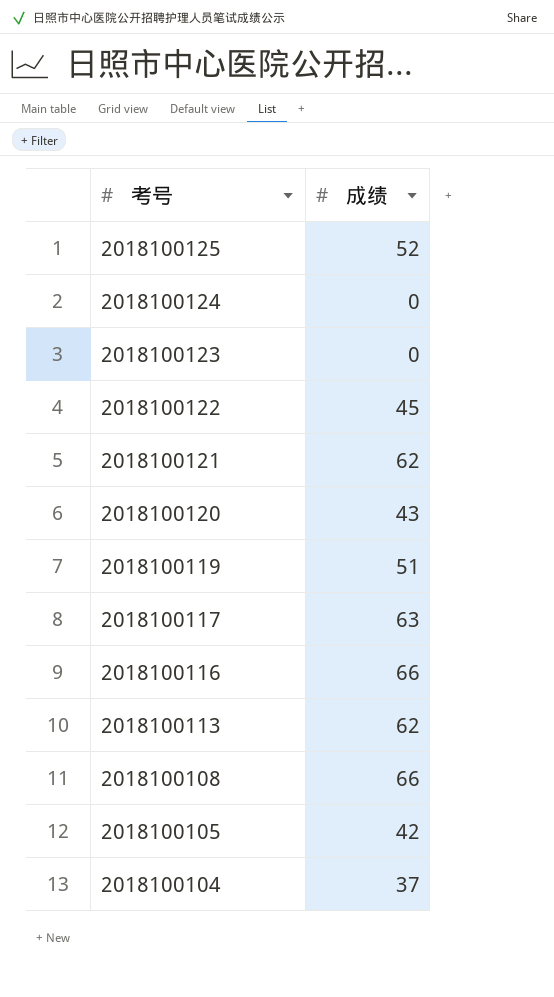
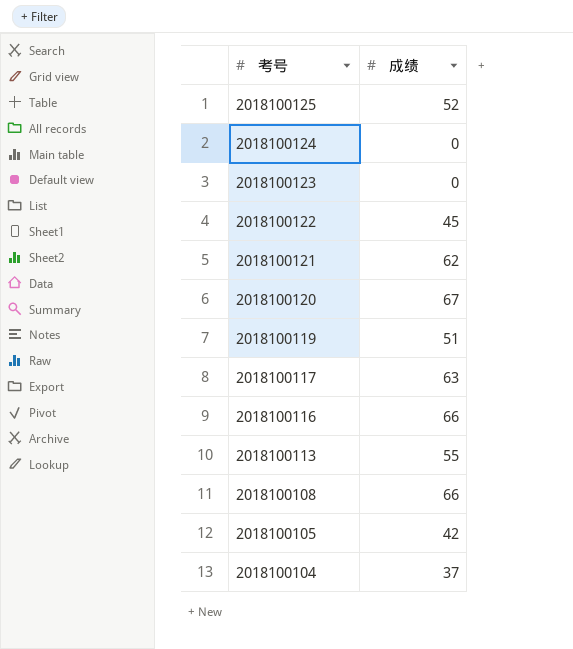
2018100120 | 成绩: 43 -> 67
2018100113 | 成绩: 62 -> 55

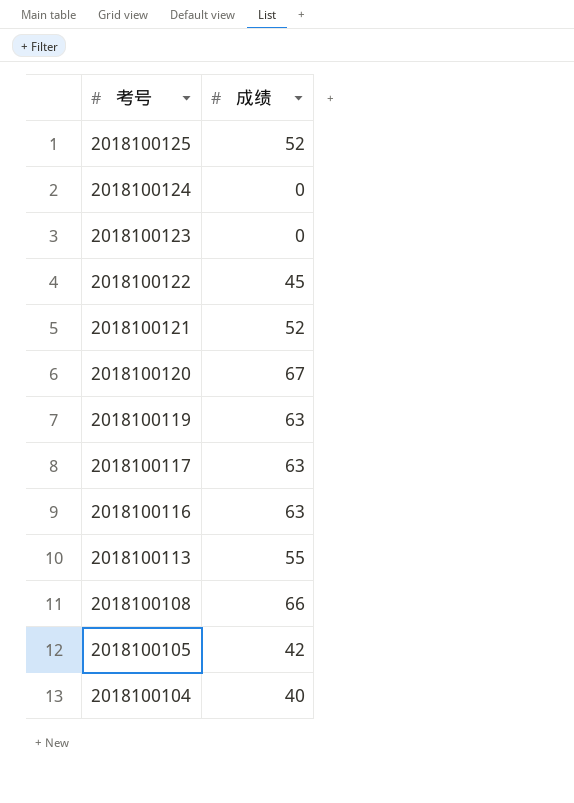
2018100121 | 成绩: 62 -> 52
2018100119 | 成绩: 51 -> 63
2018100116 | 成绩: 66 -> 63
2018100104 | 成绩: 37 -> 40

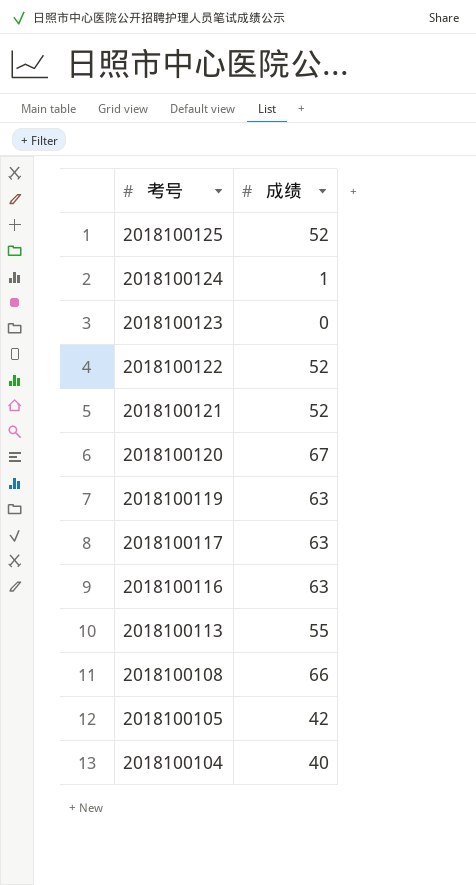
2018100124 | 成绩: 0 -> 1
2018100122 | 成绩: 45 -> 52

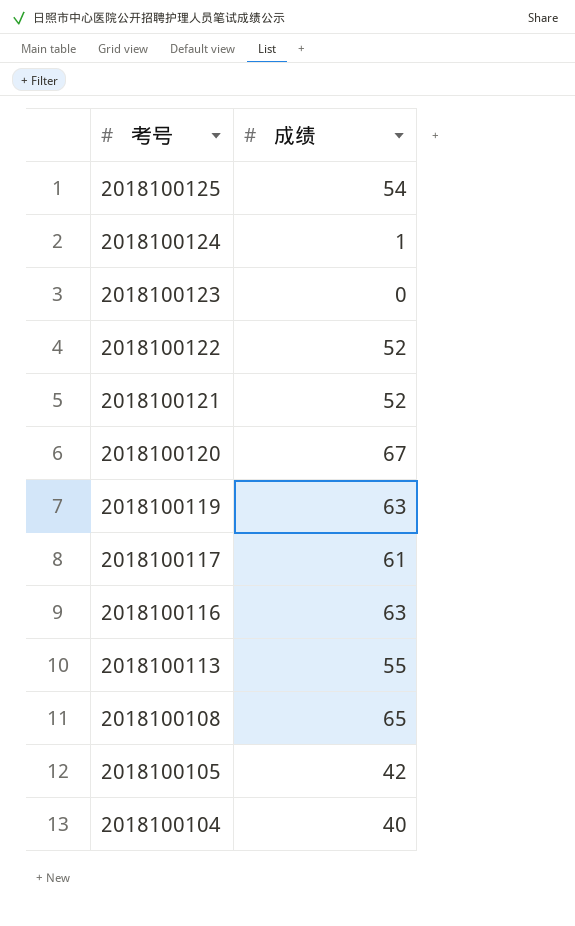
2018100125 | 成绩: 52 -> 54
2018100117 | 成绩: 63 -> 61
2018100108 | 成绩: 66 -> 65

